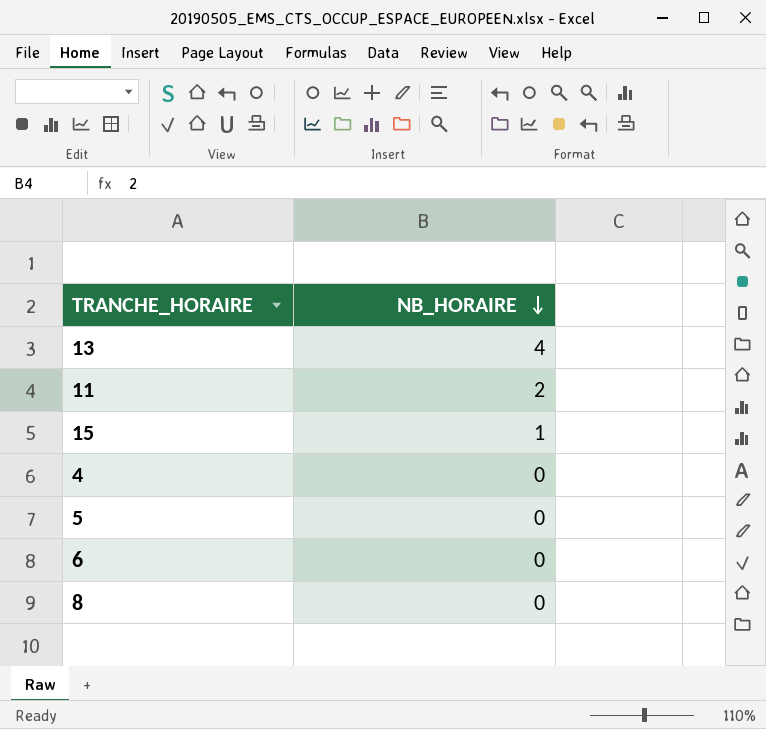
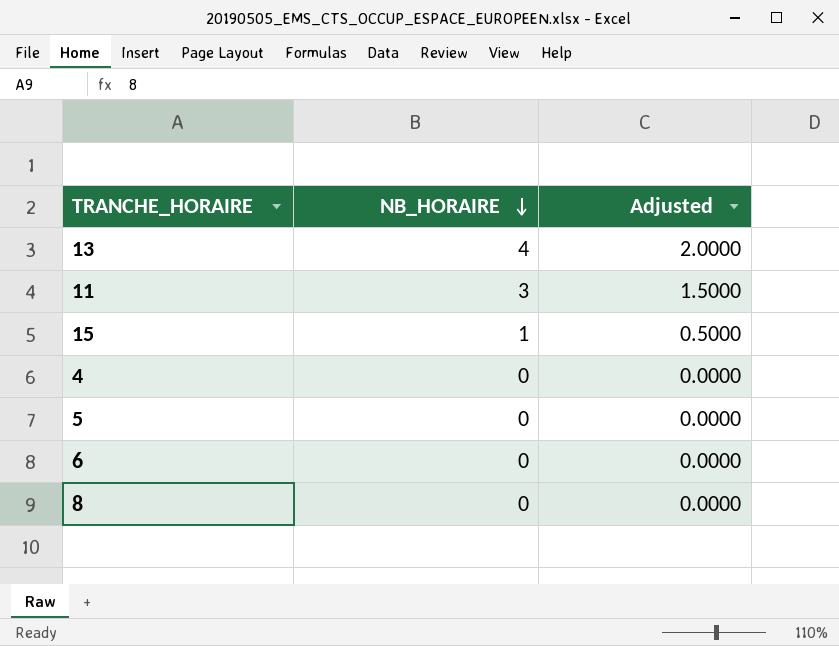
column Adjusted | formula: none -> [NB_HORAIRE] * 0.5
11 | NB_HORAIRE: 2 -> 3

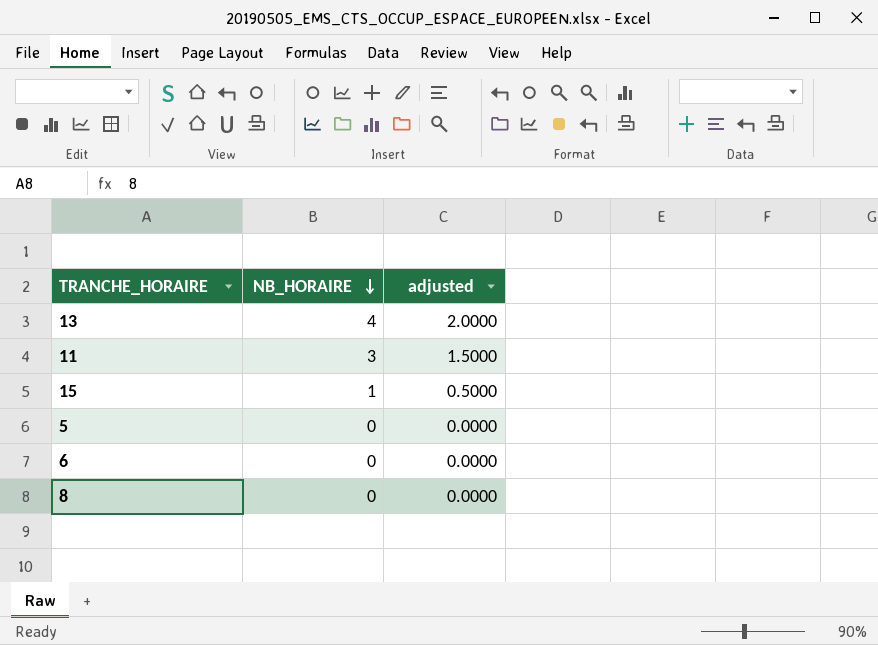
column name: Adjusted -> adjusted
row 4: 0 | 0.0000 -> none

